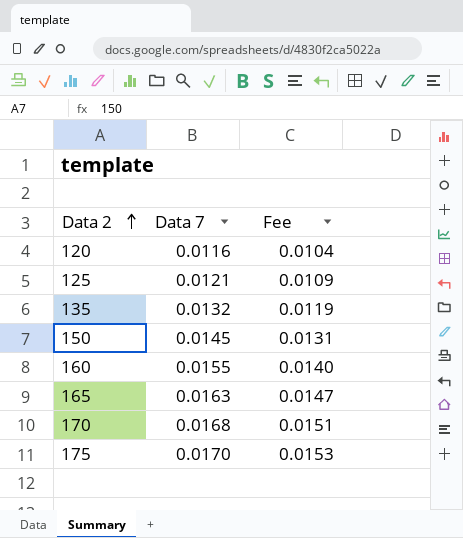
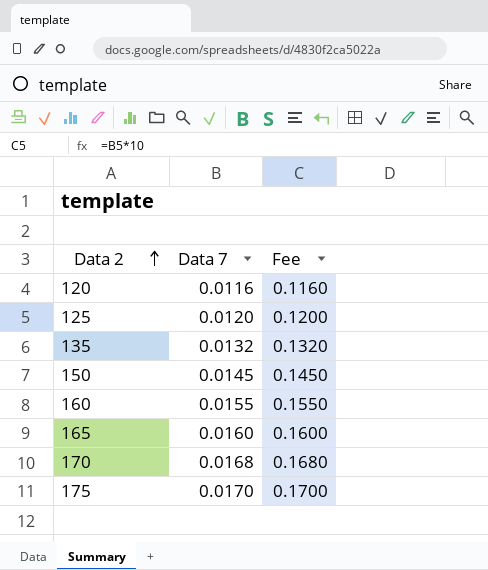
column Fee | formula: [Data 7] * 0.9 -> [Data 7] * 10
125 | Data 7: 0.0121 -> 0.0120
165 | Data 7: 0.0163 -> 0.0160

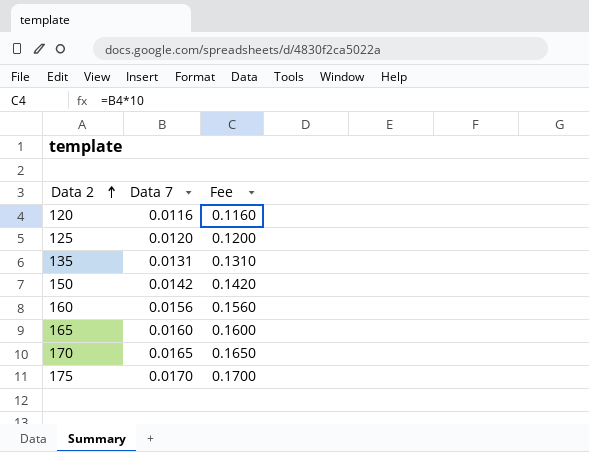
135 | Data 7: 0.0132 -> 0.0131
135 | Fee: 0.1320 -> 0.1310
150 | Data 7: 0.0145 -> 0.0142
150 | Fee: 0.1450 -> 0.1420
160 | Data 7: 0.0155 -> 0.0156
160 | Fee: 0.1550 -> 0.1560
170 | Data 7: 0.0168 -> 0.0165
170 | Fee: 0.1680 -> 0.1650

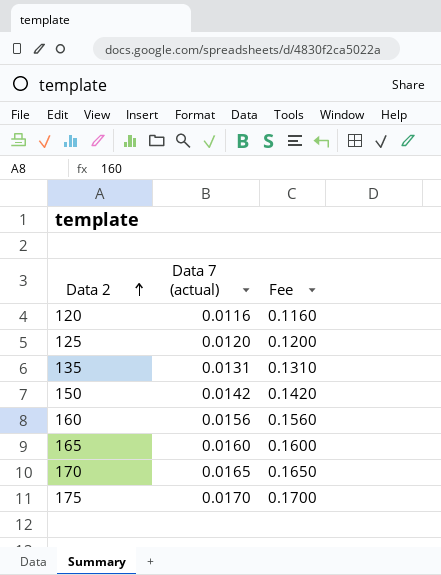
column name: Data 7 -> Data 7 (actual)

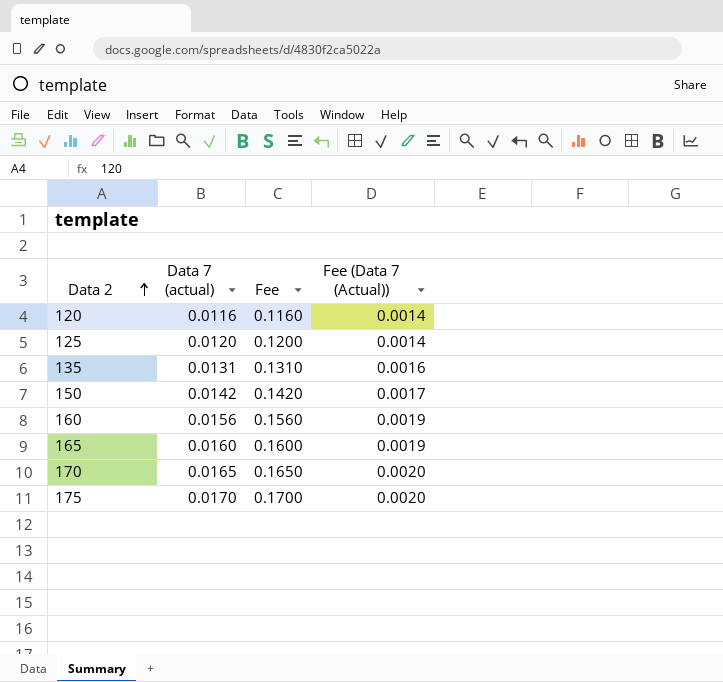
column Fee (Data 7 (Actual)) | formula: none -> [Data 7 (actual)] * 0.12

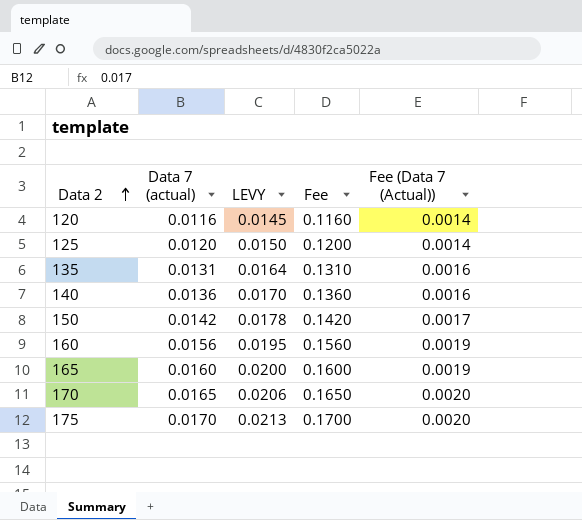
column LEVY | formula: none -> [Data 7 (actual)] * 1.25
row 140: none -> 0.0136 | 0.0170 | 0.1360 | 0.0016

